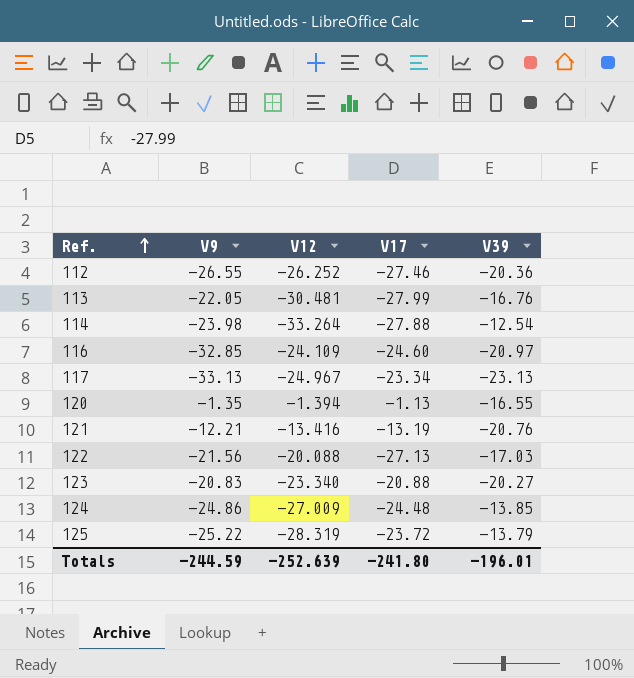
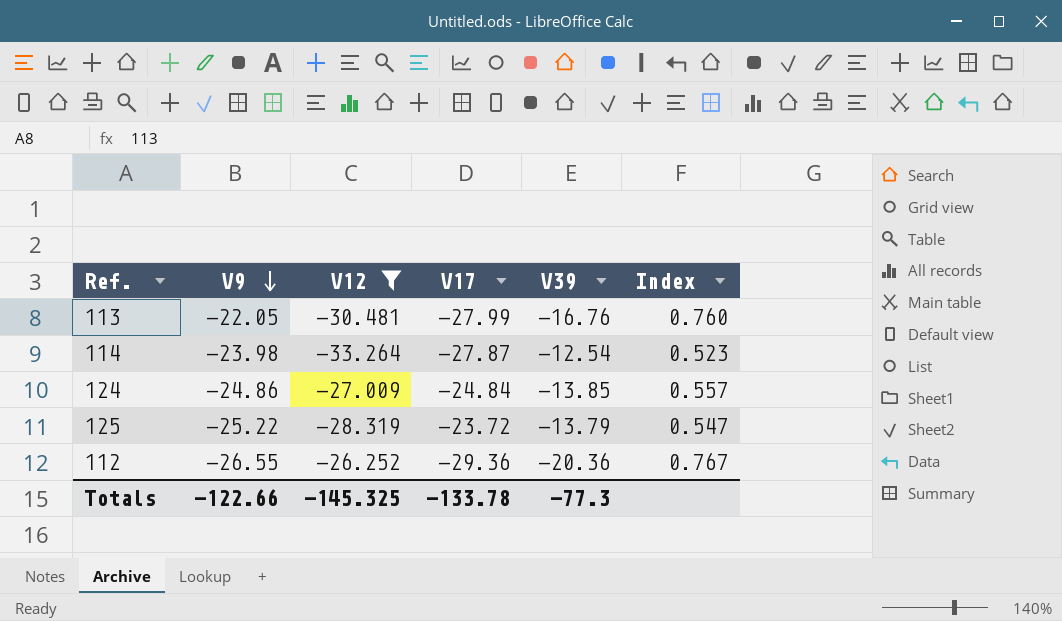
filter: none -> V12 <= -26.252
row order: Ref. ascending -> V9 descending
column Index | formula: none -> [V39] / [V9]
114 | V17: -27.88 -> -27.87
124 | V17: -24.48 -> -24.84
112 | V17: -27.46 -> -29.36
Totals | V9: -244.59 -> -122.66
Totals | V12: -252.639 -> -145.325
Totals | V17: -241.80 -> -133.78
Totals | V39: -196.01 -> -77.3

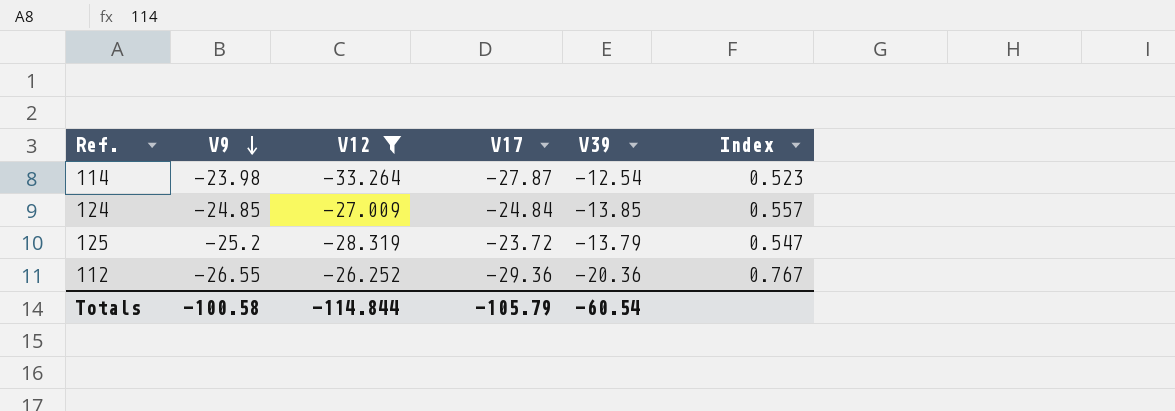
row 113: -22.05 | -30.481 | -27.99 | -16.76 | 0.760 -> none
124 | V9: -24.86 -> -24.85
125 | V9: -25.22 -> -25.2
Totals | V9: -122.66 -> -100.58
Totals | V12: -145.325 -> -114.844
Totals | V17: -133.78 -> -105.79
Totals | V39: -77.3 -> -60.54

